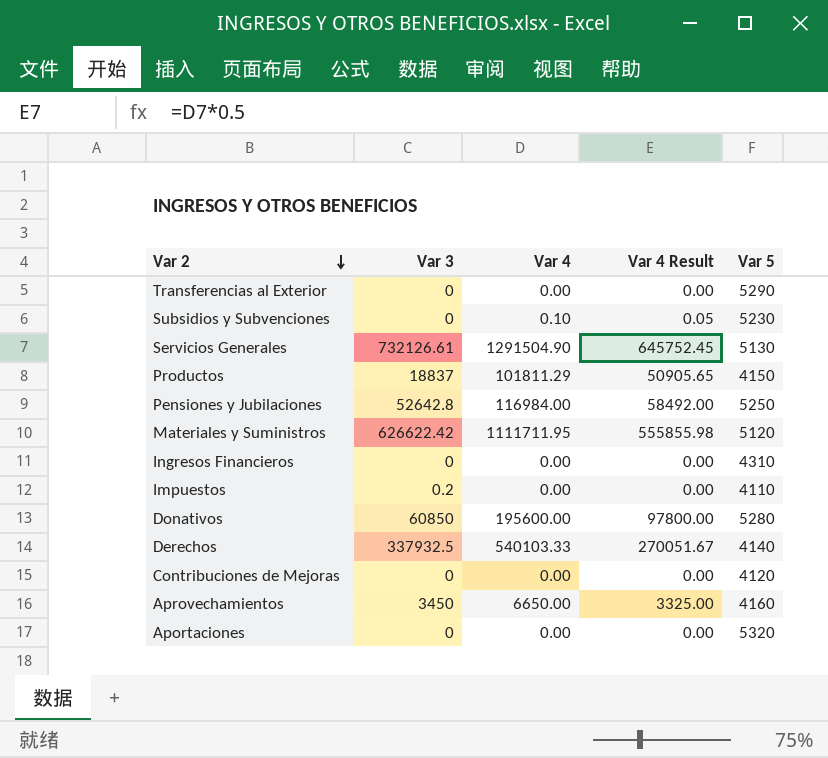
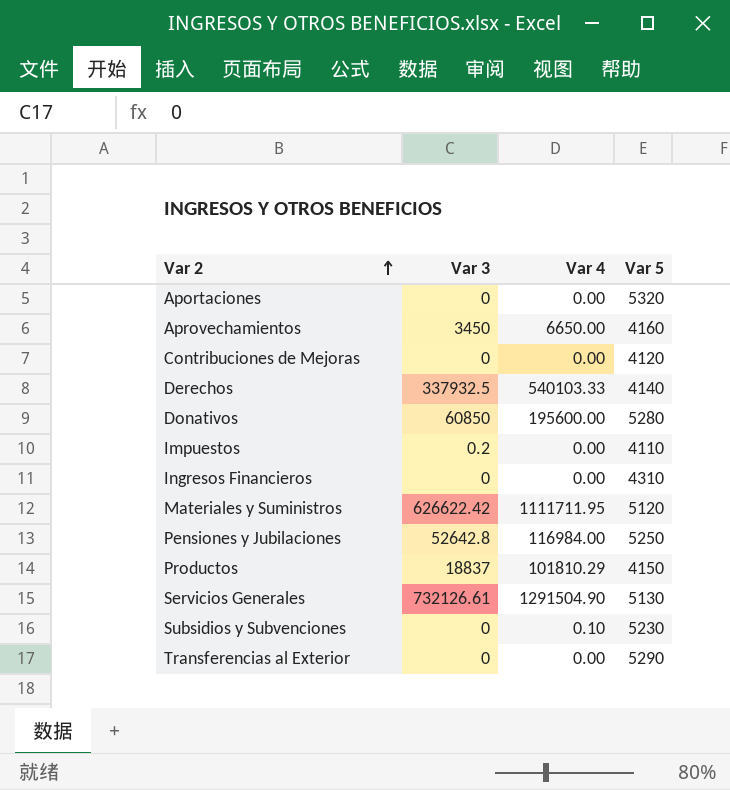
row order: Var 2 descending -> Var 2 ascending
column Var 4 Result | formula: [Var 4] * 0.5 -> none
Productos | Var 4: 101811.29 -> 101810.29

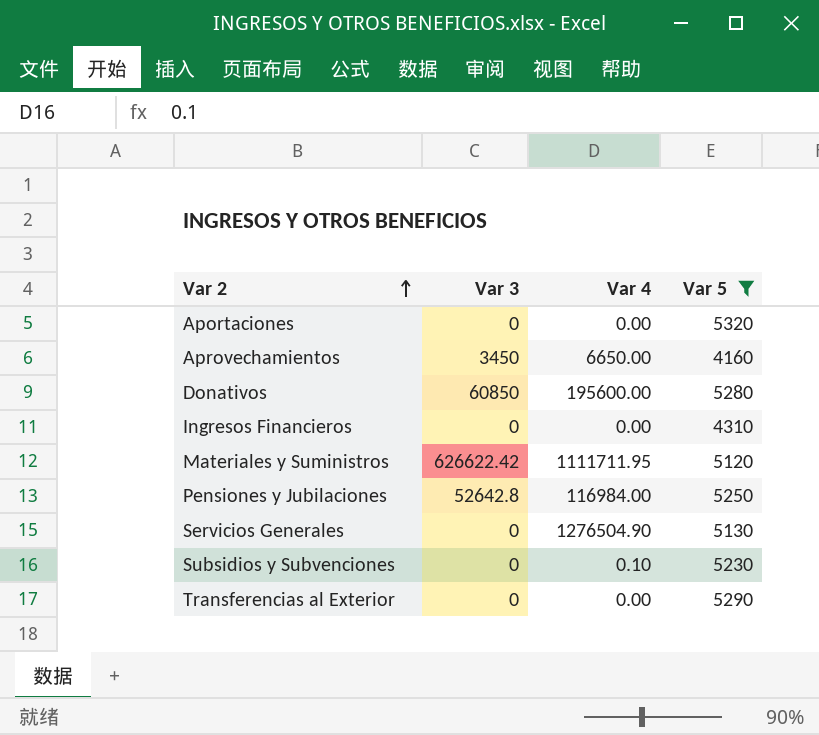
filter: none -> Var 5 >= 4160
Servicios Generales | Var 3: 732126.61 -> 0
Servicios Generales | Var 4: 1291504.90 -> 1276504.90

